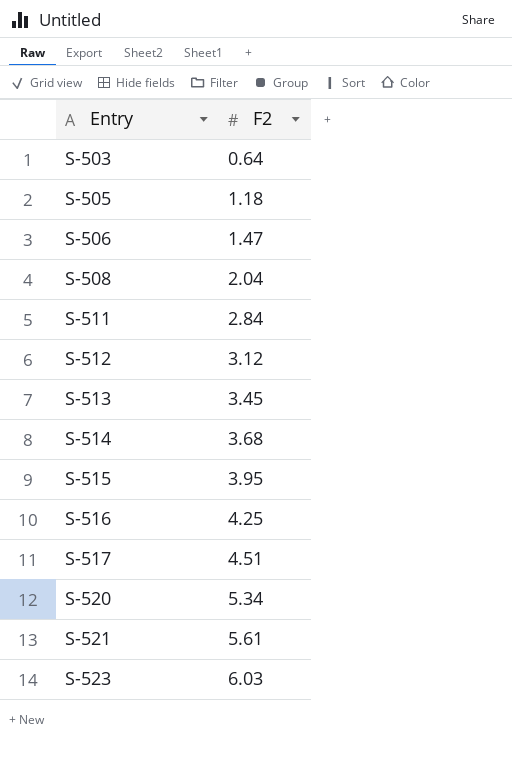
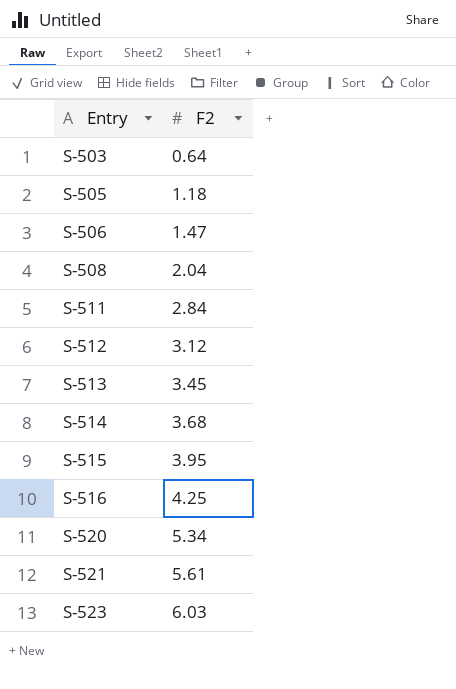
row S-517: 4.51 -> none

